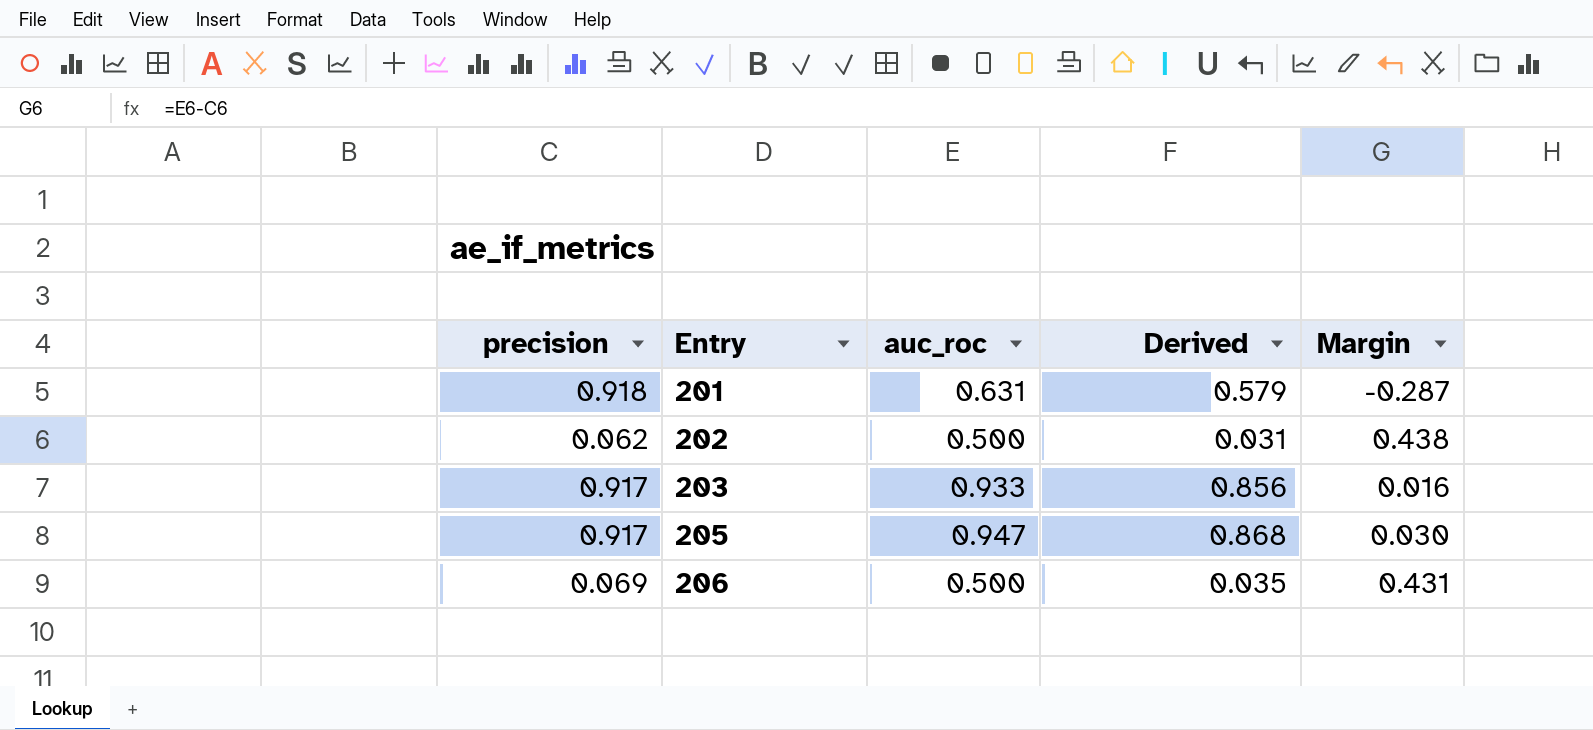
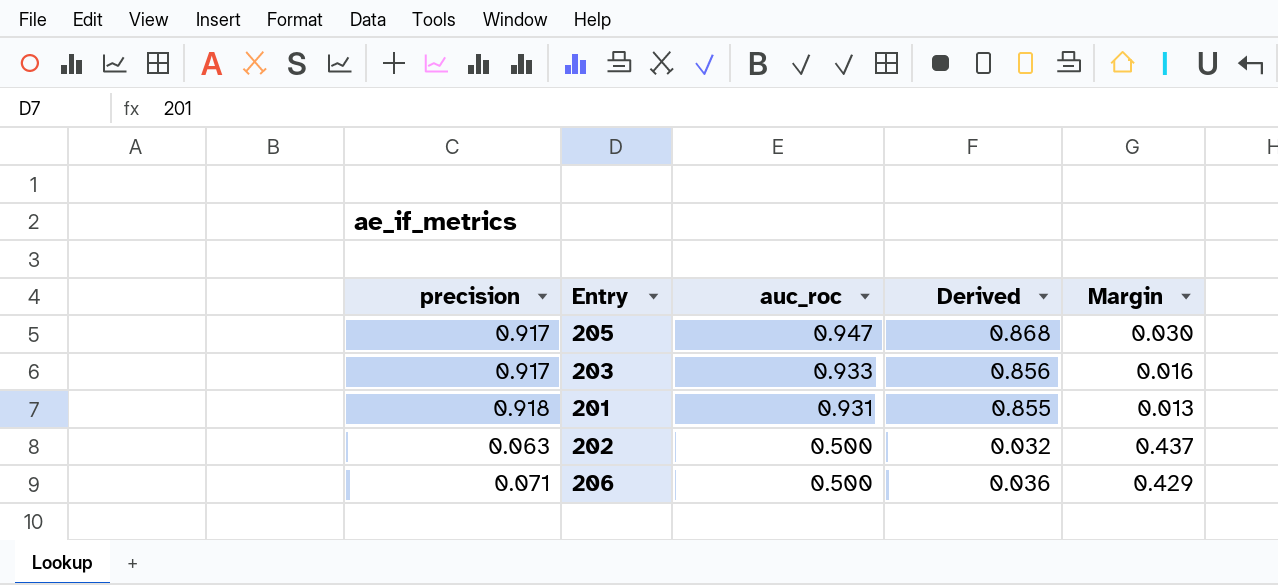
row order: Entry ascending -> auc_roc descending
201 | auc_roc: 0.631 -> 0.931
201 | Derived: 0.579 -> 0.855
201 | Margin: -0.287 -> 0.013
202 | precision: 0.062 -> 0.063
202 | Derived: 0.031 -> 0.032
202 | Margin: 0.438 -> 0.437
206 | precision: 0.069 -> 0.071
206 | Derived: 0.035 -> 0.036
206 | Margin: 0.431 -> 0.429

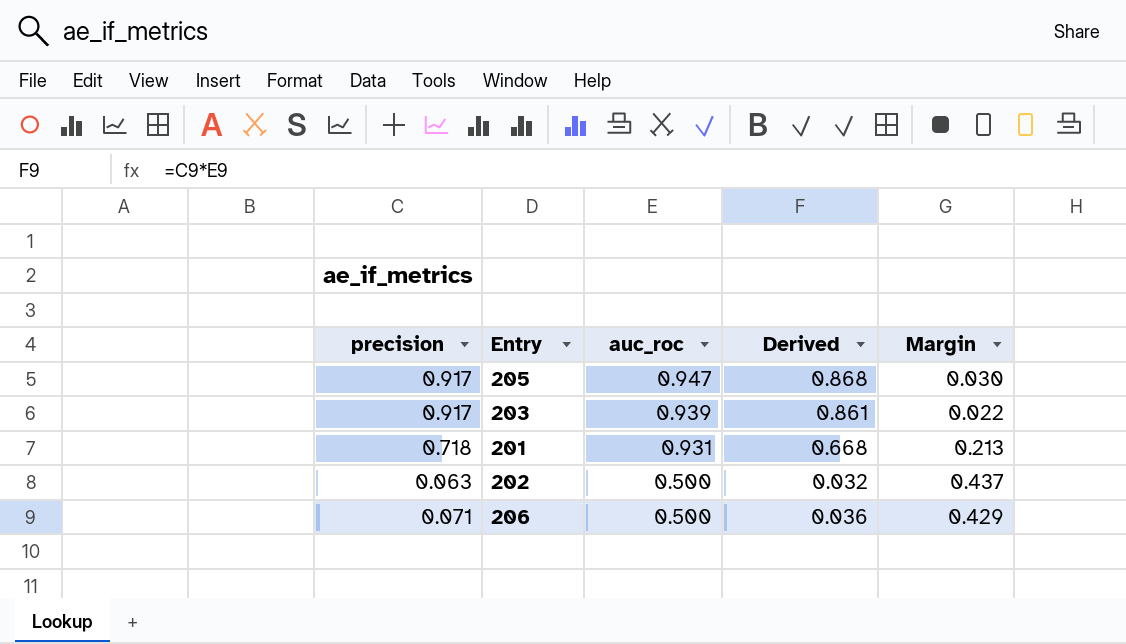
203 | auc_roc: 0.933 -> 0.939
203 | Derived: 0.856 -> 0.861
203 | Margin: 0.016 -> 0.022
201 | precision: 0.918 -> 0.718
201 | Derived: 0.855 -> 0.668
201 | Margin: 0.013 -> 0.213

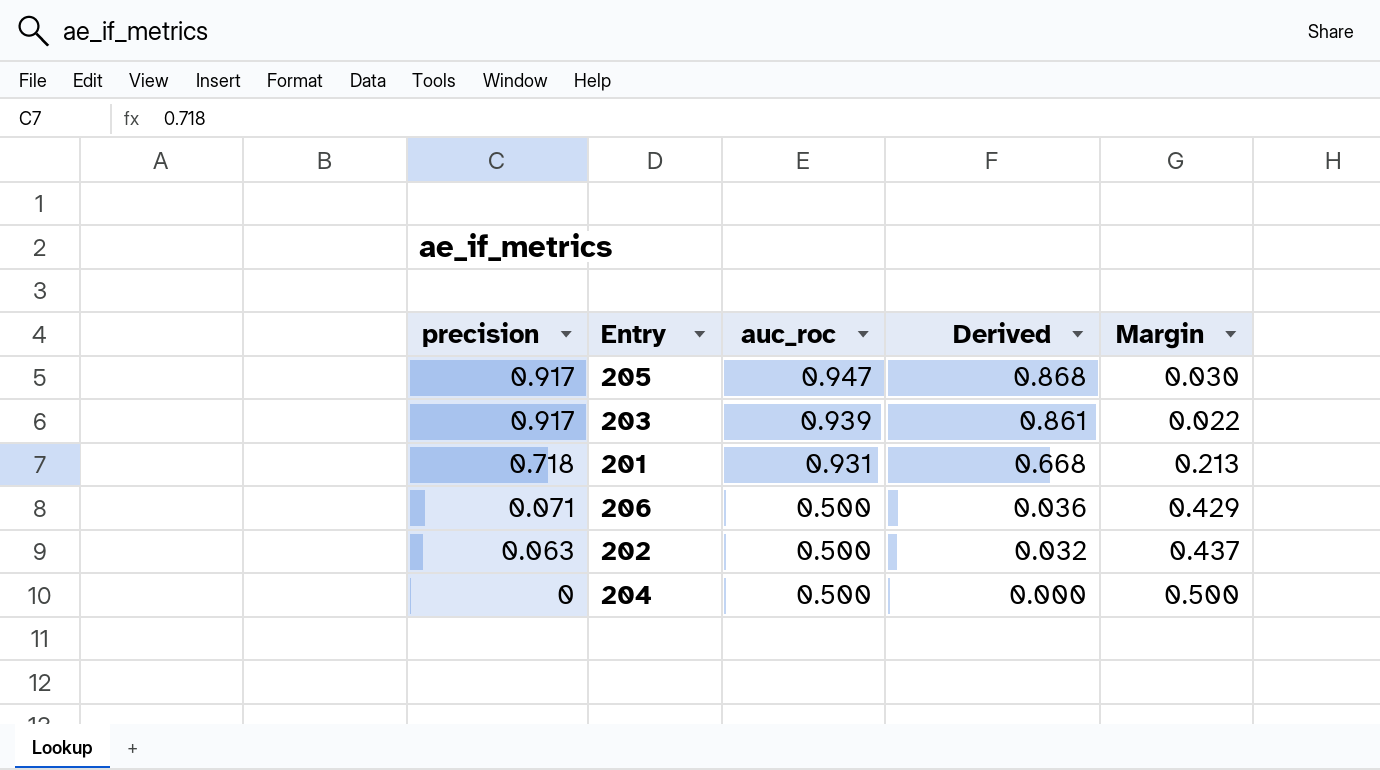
row order: auc_roc descending -> precision descending
row 204: none -> 0 | 0.500 | 0.000 | 0.500

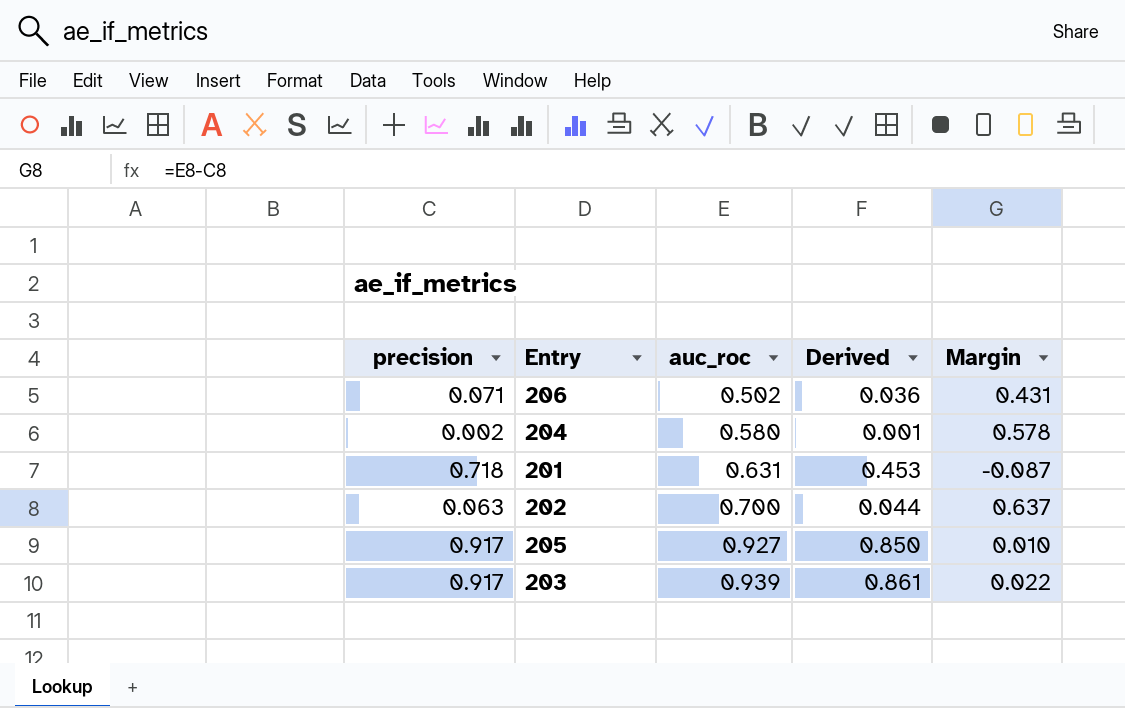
row order: precision descending -> auc_roc ascending
206 | auc_roc: 0.500 -> 0.502
206 | Margin: 0.429 -> 0.431
204 | precision: 0 -> 0.002
204 | auc_roc: 0.500 -> 0.580
204 | Derived: 0.000 -> 0.001
204 | Margin: 0.500 -> 0.578
201 | auc_roc: 0.931 -> 0.631
201 | Derived: 0.668 -> 0.453
201 | Margin: 0.213 -> -0.087
202 | auc_roc: 0.500 -> 0.700
202 | Derived: 0.032 -> 0.044
202 | Margin: 0.437 -> 0.637
205 | auc_roc: 0.947 -> 0.927
205 | Derived: 0.868 -> 0.850
205 | Margin: 0.030 -> 0.010

